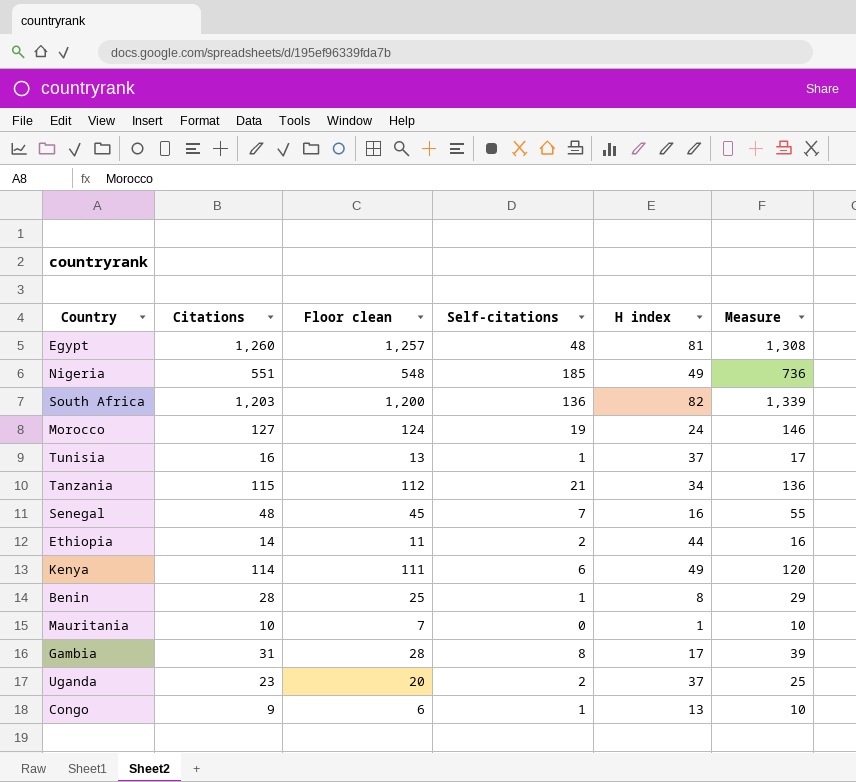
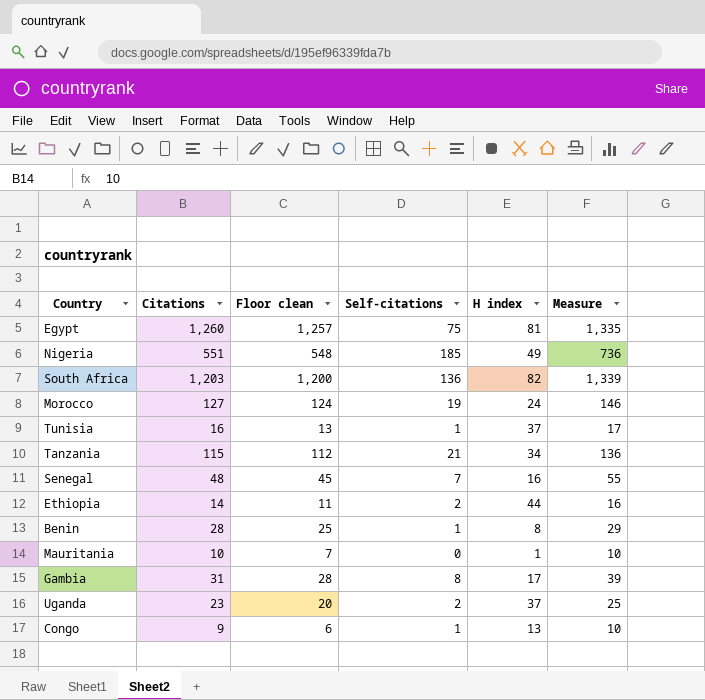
row Kenya: 114 | 111 | 6 | 49 | 120 -> none
Egypt | Self-citations: 48 -> 75
Egypt | Measure: 1,308 -> 1,335

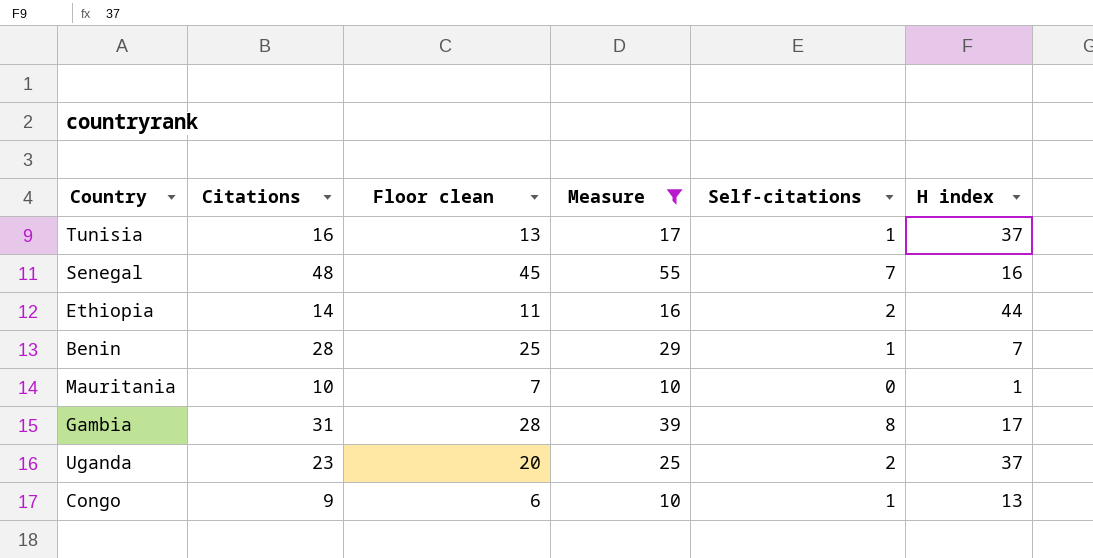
filter: none -> Measure <= 55
column Measure | position: 6 -> 4
Benin | H index: 8 -> 7

